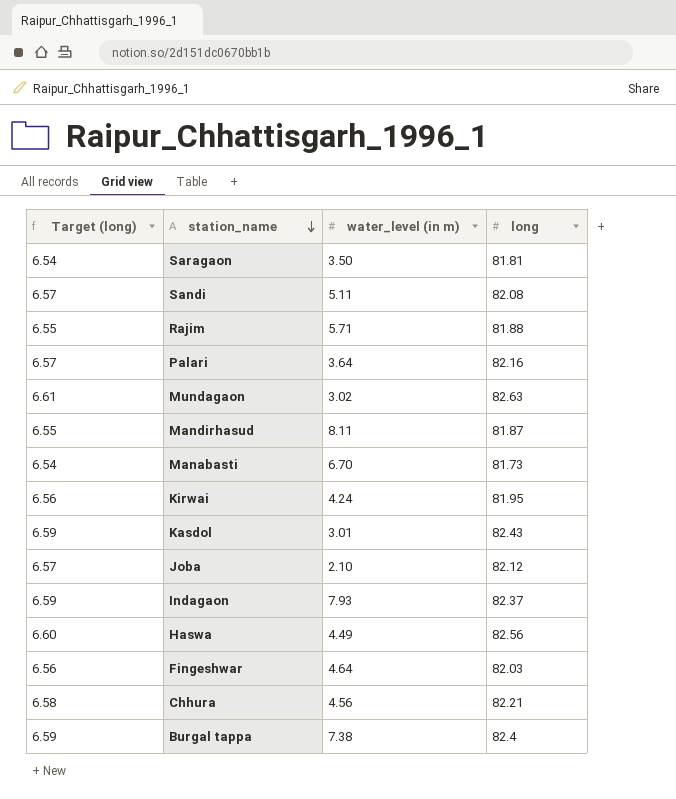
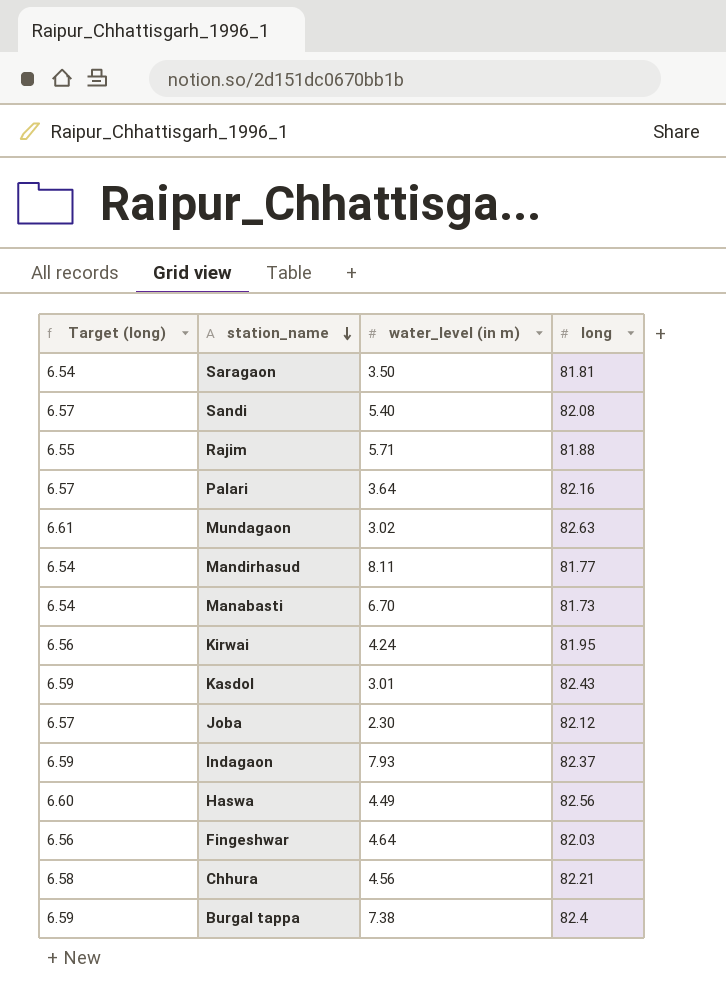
Sandi | water_level (in m): 5.11 -> 5.40
Mandirhasud | Target (long): 6.55 -> 6.54
Mandirhasud | long: 81.87 -> 81.77
Joba | water_level (in m): 2.10 -> 2.30

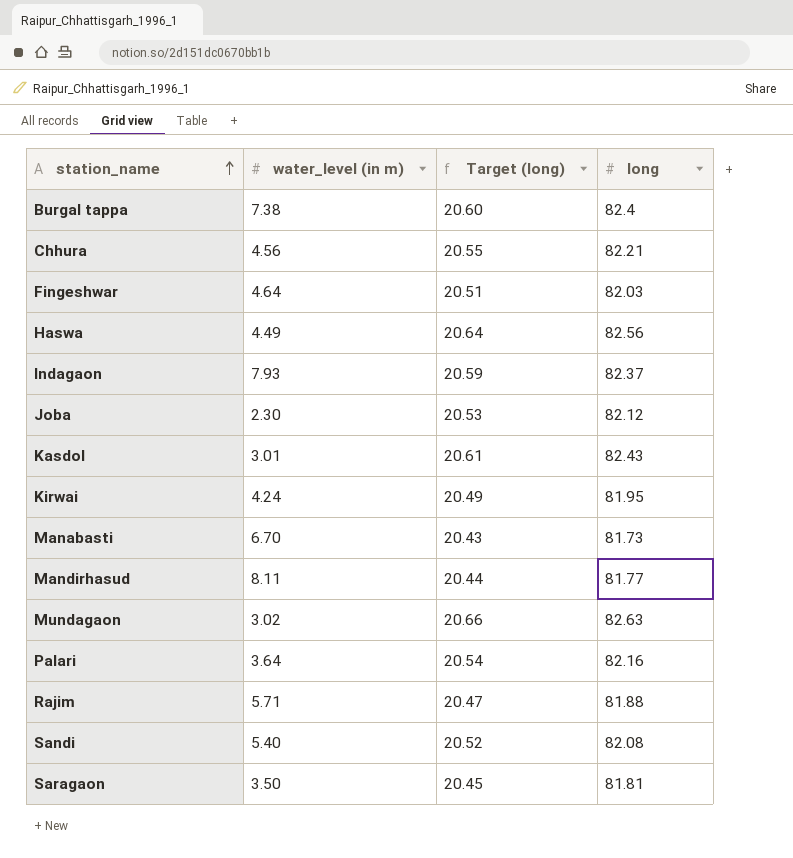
row order: station_name descending -> station_name ascending
column Target (long) | formula: [long] * 0.08 -> [long] * 0.25
column Target (long) | position: 1 -> 3

